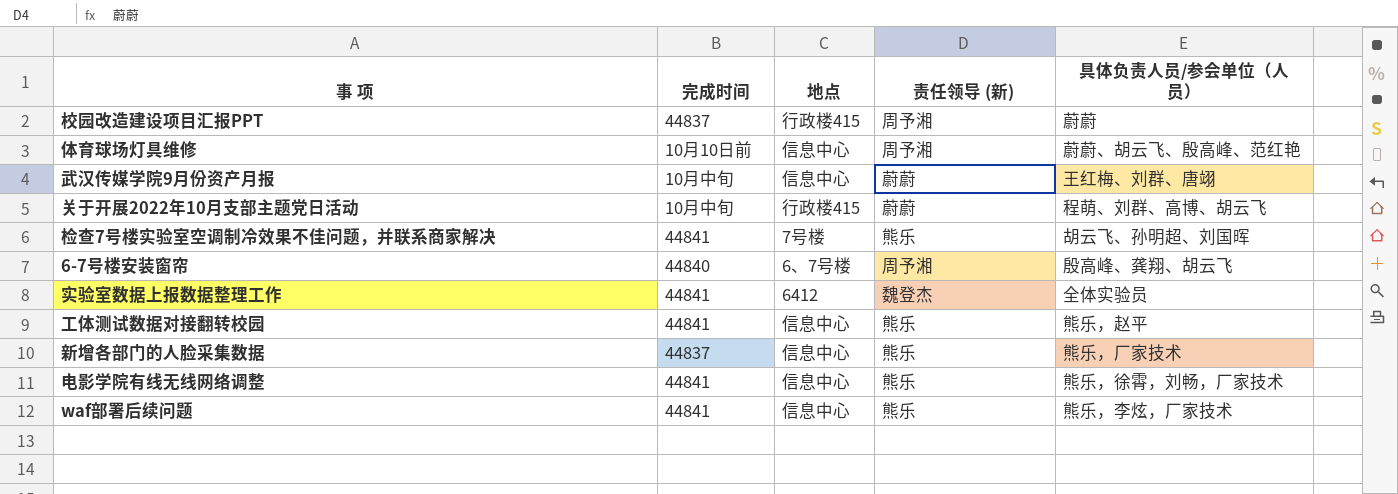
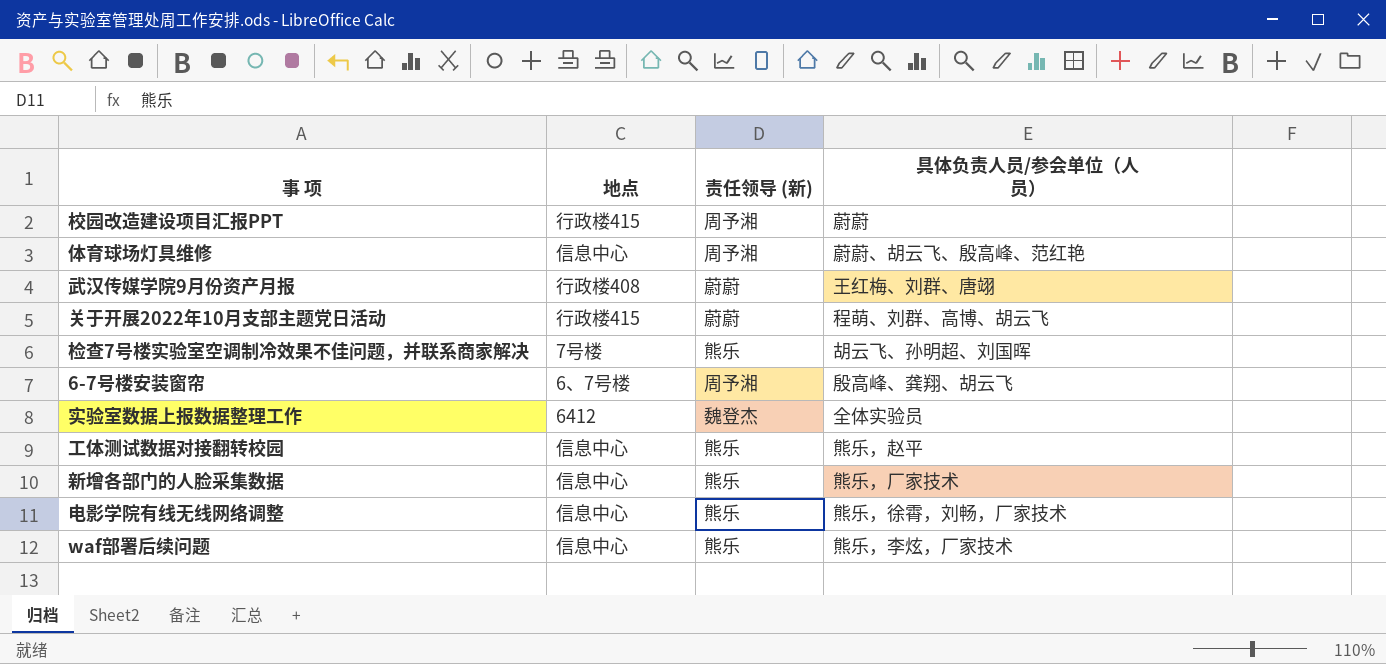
column 完成时间 | position: 2 -> none
武汉传媒学院9月份资产月报 | 地点: 信息中心 -> 行政楼408

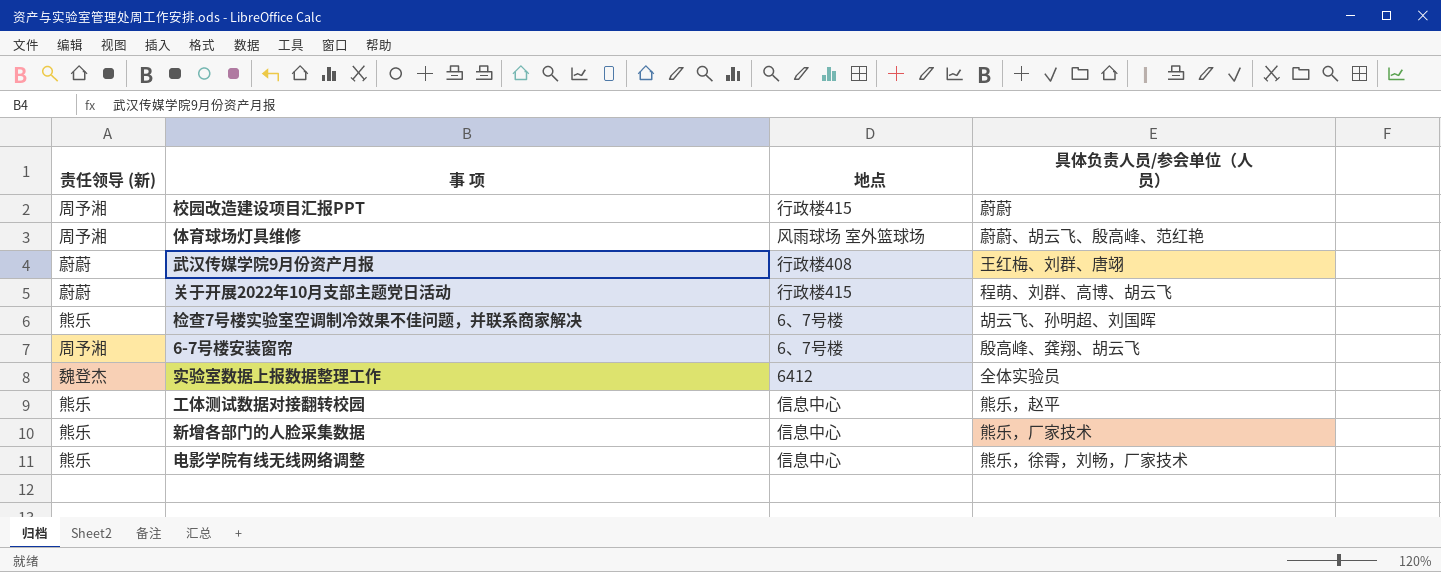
column 责任领导 (新) | position: 3 -> 1
row waf部署后续问题: 信息中心 | 熊乐 | 熊乐，李炫，厂家技术 -> none
体育球场灯具维修 | 地点: 信息中心 -> 风雨球场 室外篮球场
检查7号楼实验室空调制冷效果不佳问题，并联系商家解决 | 地点: 7号楼 -> 6、7号楼

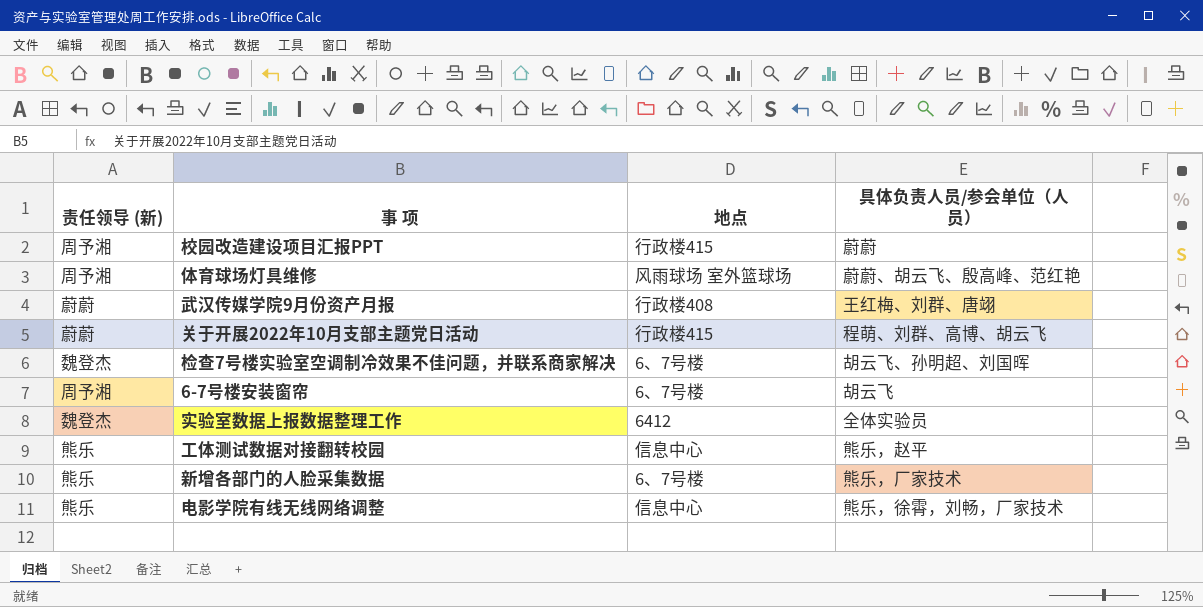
检查7号楼实验室空调制冷效果不佳问题，并联系商家解决 | 责任领导 (新): 熊乐 -> 魏登杰
6-7号楼安装窗帘 | 具体负责人员/参会单位（人员）: 殷高峰、龚翔、胡云飞 -> 胡云飞
新增各部门的人脸采集数据 | 地点: 信息中心 -> 6、7号楼

